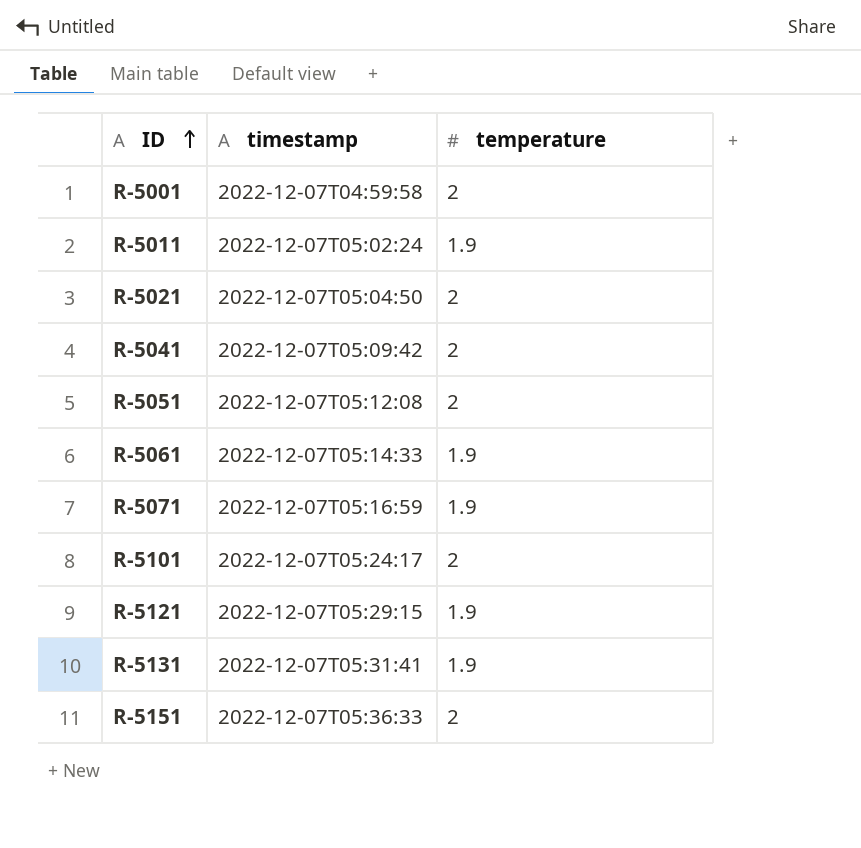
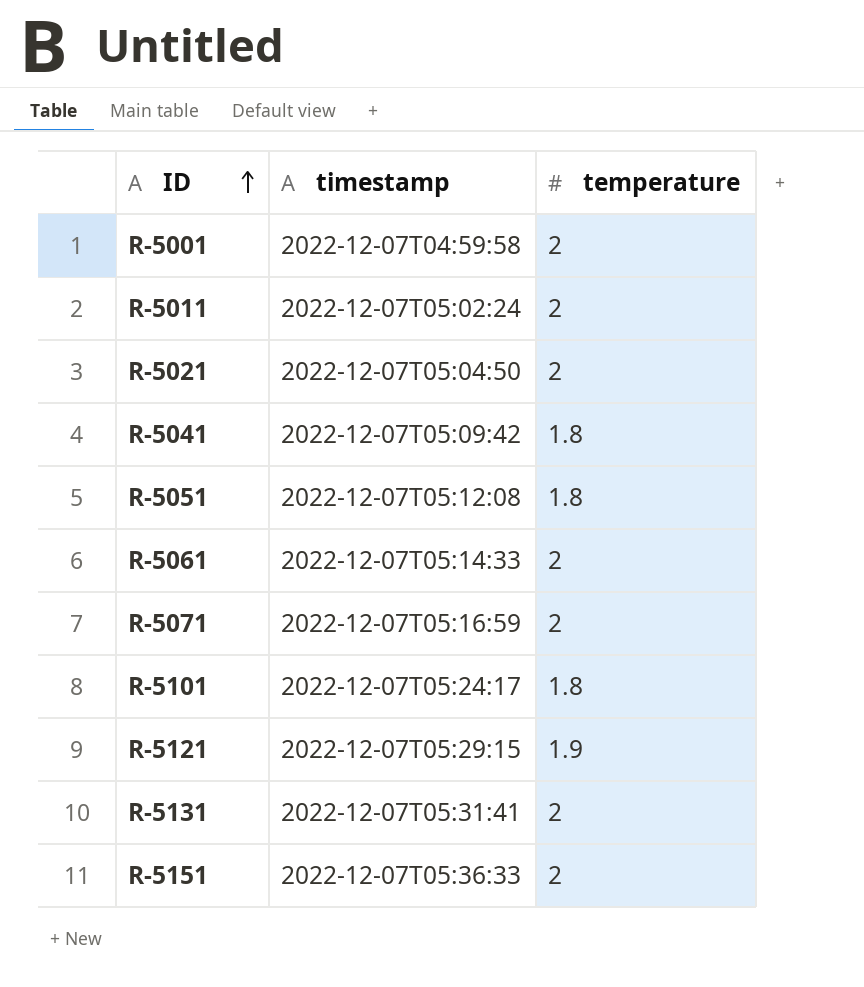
R-5011 | temperature: 1.9 -> 2
R-5041 | temperature: 2 -> 1.8
R-5051 | temperature: 2 -> 1.8
R-5061 | temperature: 1.9 -> 2
R-5071 | temperature: 1.9 -> 2
R-5101 | temperature: 2 -> 1.8
R-5131 | temperature: 1.9 -> 2

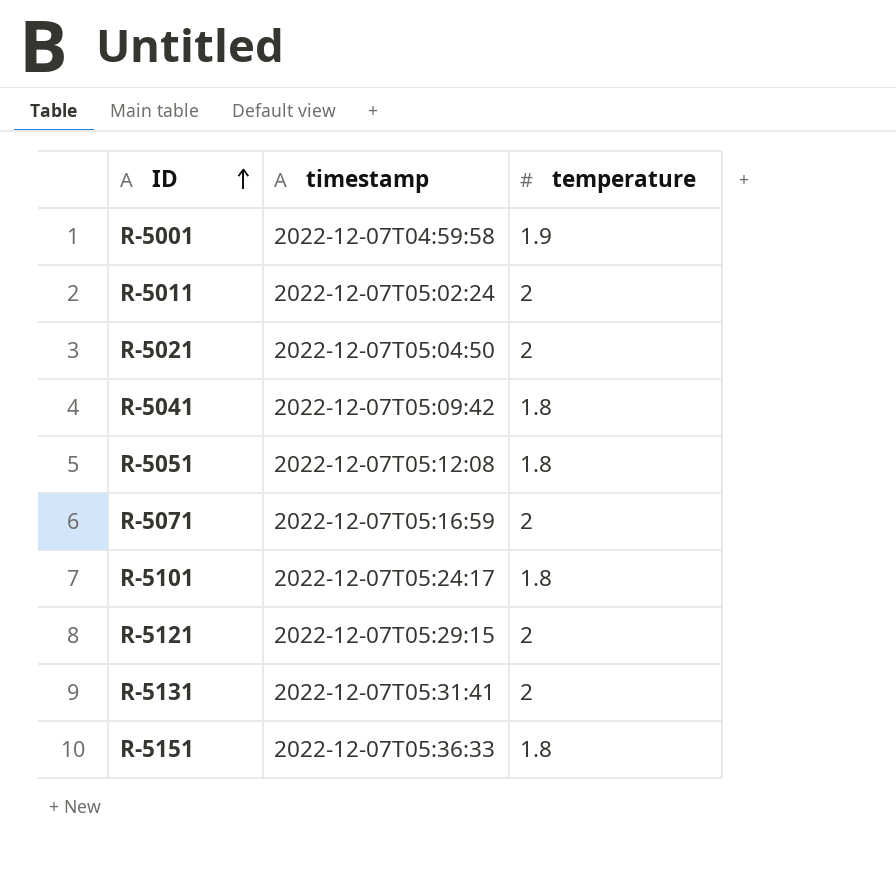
row R-5061: 2022-12-07T05:14:33 | 2 -> none
R-5001 | temperature: 2 -> 1.9
R-5121 | temperature: 1.9 -> 2
R-5151 | temperature: 2 -> 1.8

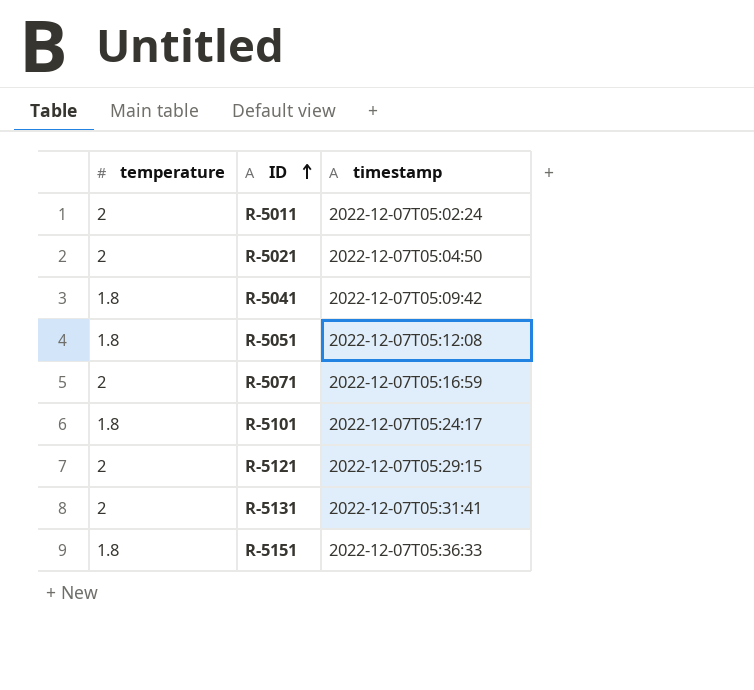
column temperature | position: 3 -> 1
row R-5001: 2022-12-07T04:59:58 | 1.9 -> none

